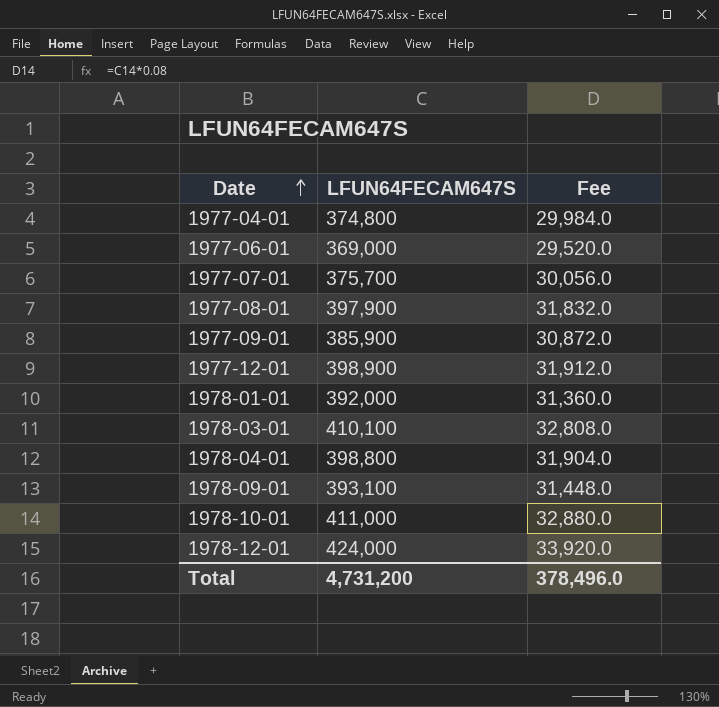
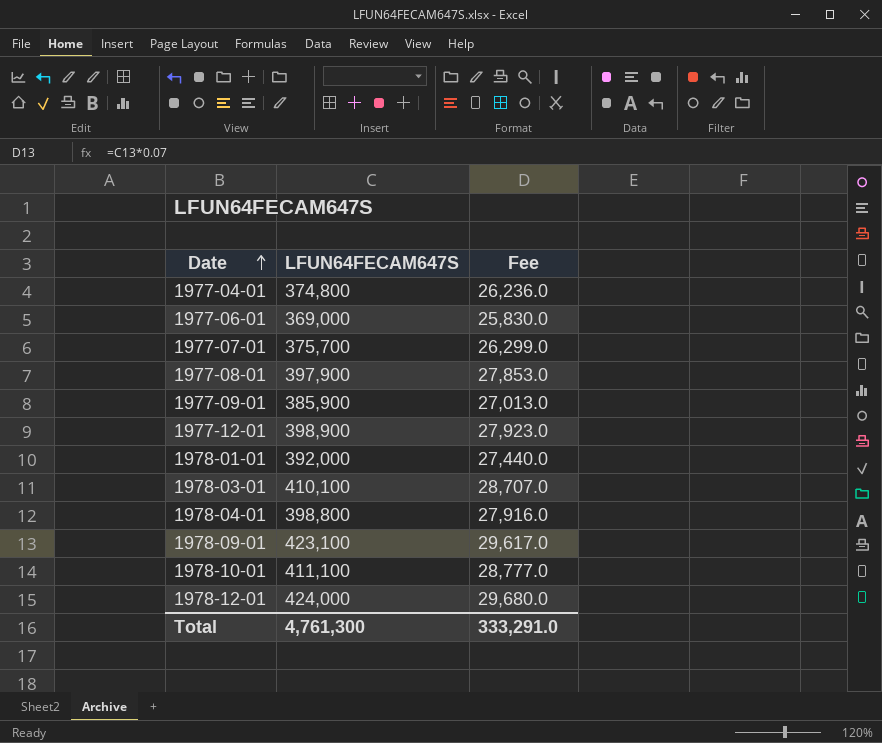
column Fee | formula: [LFUN64FECAM647S] * 0.08 -> [LFUN64FECAM647S] * 0.07
1978-09-01 | LFUN64FECAM647S: 393,100 -> 423,100
1978-10-01 | LFUN64FECAM647S: 411,000 -> 411,100
Total | LFUN64FECAM647S: 4,731,200 -> 4,761,300
Total | Fee: 378,496.0 -> 333,291.0

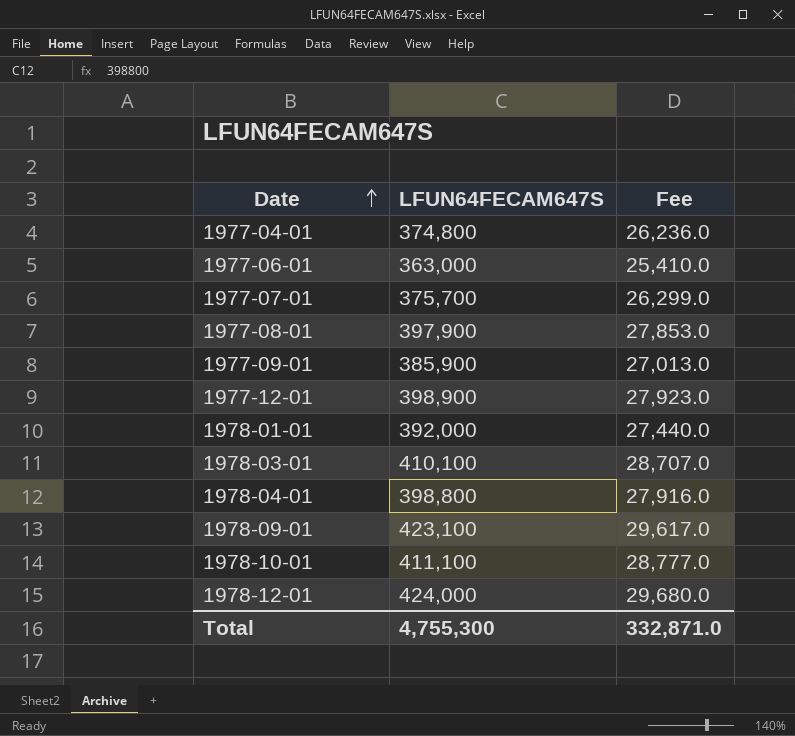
1977-06-01 | LFUN64FECAM647S: 369,000 -> 363,000
1977-06-01 | Fee: 25,830.0 -> 25,410.0
Total | LFUN64FECAM647S: 4,761,300 -> 4,755,300
Total | Fee: 333,291.0 -> 332,871.0

